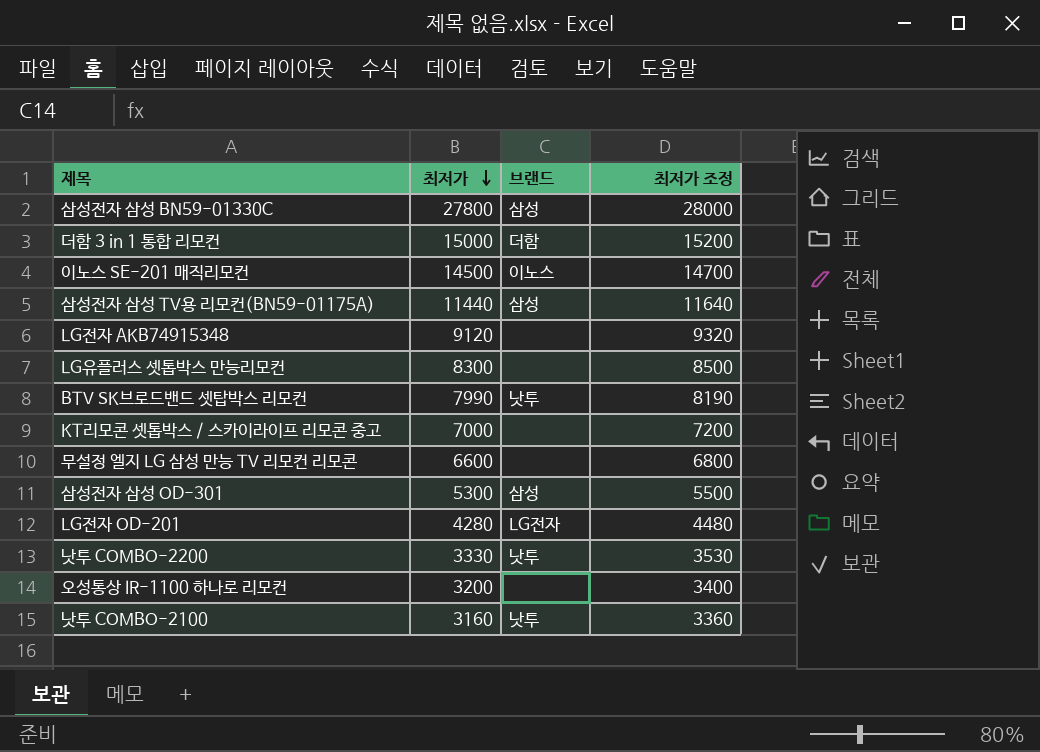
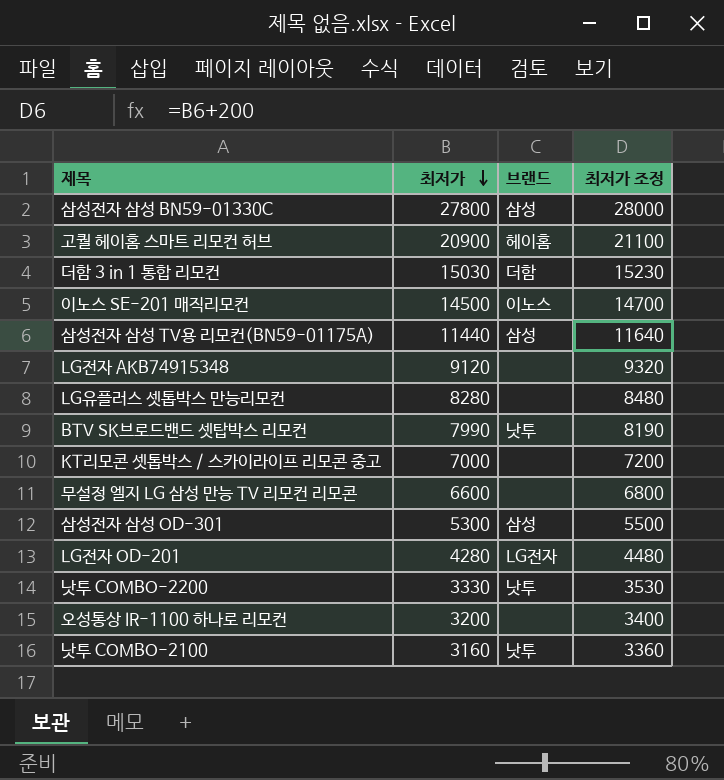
row 고퀄 헤이홈 스마트 리모컨 허브: none -> 20900 | 헤이홈 | 21100
더함 3 in 1 통합 리모컨 | 최저가: 15000 -> 15030
더함 3 in 1 통합 리모컨 | 최저가 조정: 15200 -> 15230
LG유플러스 셋톱박스 만능리모컨 | 최저가: 8300 -> 8280
LG유플러스 셋톱박스 만능리모컨 | 최저가 조정: 8500 -> 8480

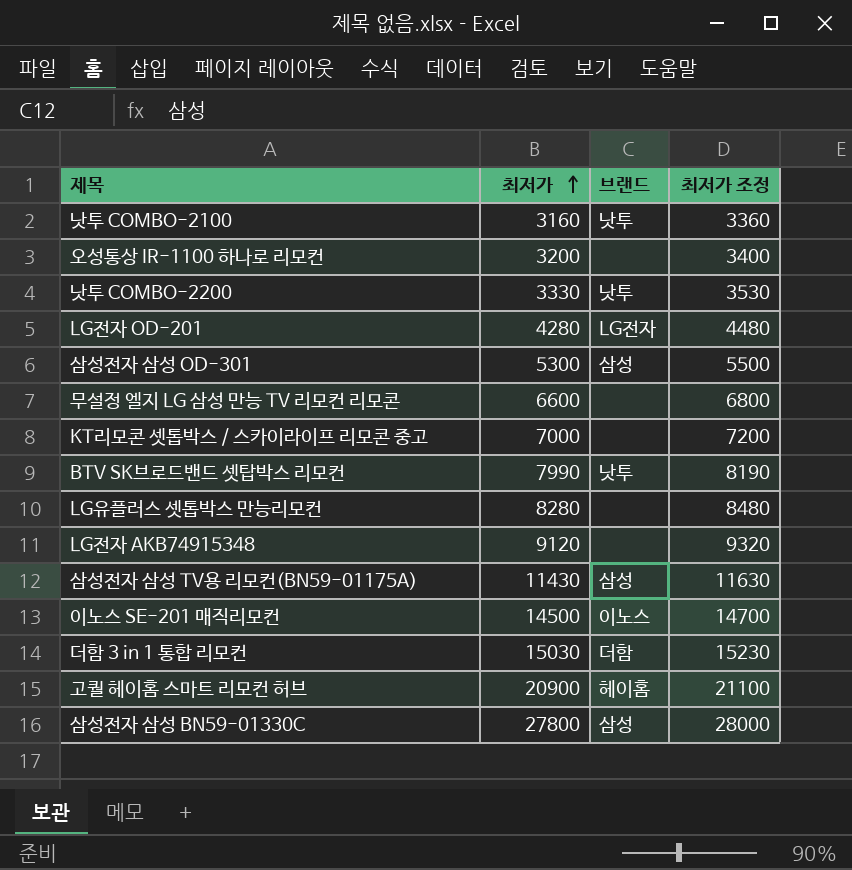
row order: 최저가 descending -> 최저가 ascending
삼성전자 삼성 TV용 리모컨(BN59-01175A) | 최저가: 11440 -> 11430
삼성전자 삼성 TV용 리모컨(BN59-01175A) | 최저가 조정: 11640 -> 11630

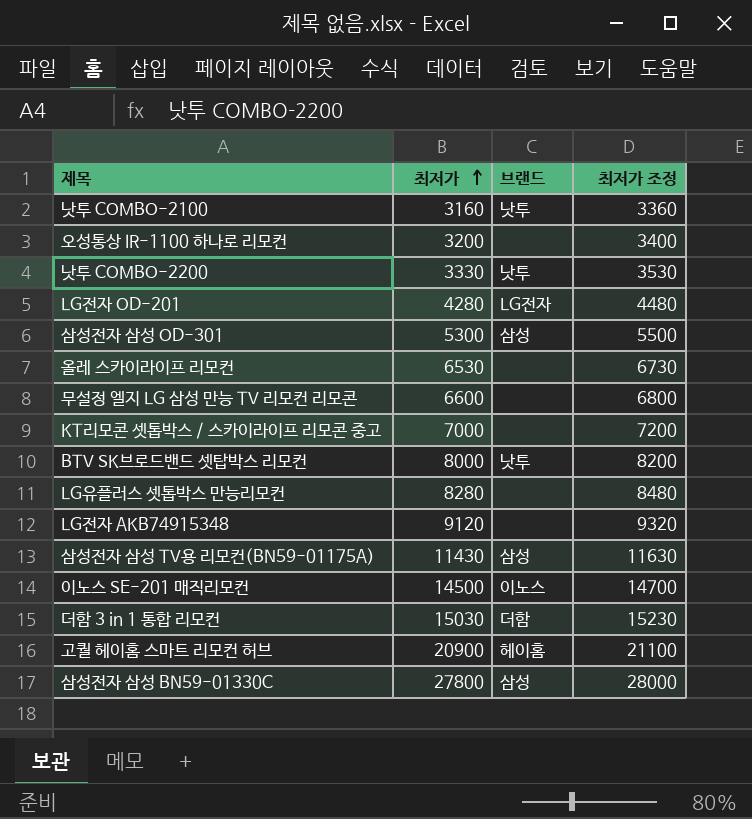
row 올레 스카이라이프 리모컨: none -> 6530 | none | 6730
BTV SK브로드밴드 셋탑박스 리모컨 | 최저가: 7990 -> 8000
BTV SK브로드밴드 셋탑박스 리모컨 | 최저가 조정: 8190 -> 8200

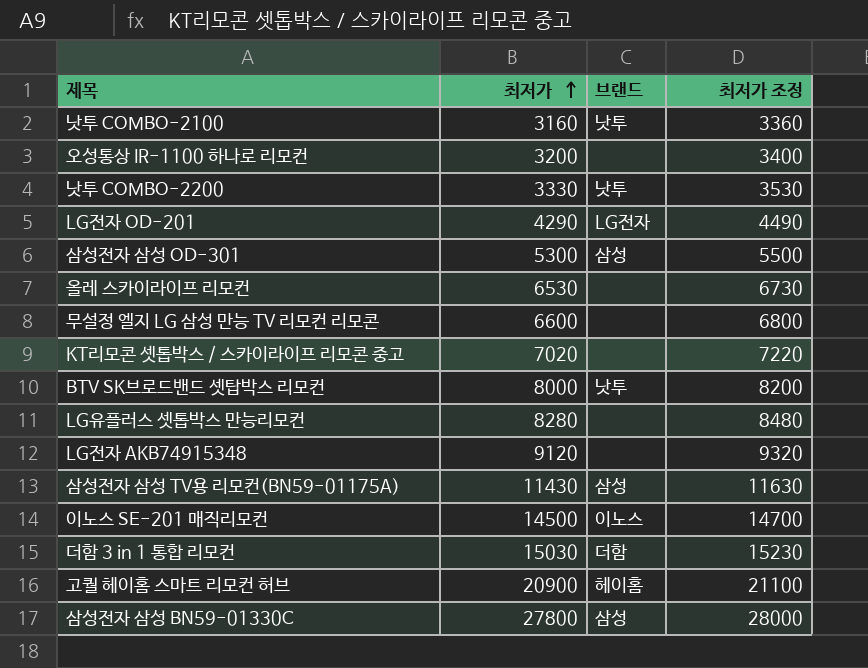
LG전자 OD-201 | 최저가: 4280 -> 4290
LG전자 OD-201 | 최저가 조정: 4480 -> 4490
KT리모콘 셋톱박스 / 스카이라이프 리모콘 중고 | 최저가: 7000 -> 7020
KT리모콘 셋톱박스 / 스카이라이프 리모콘 중고 | 최저가 조정: 7200 -> 7220

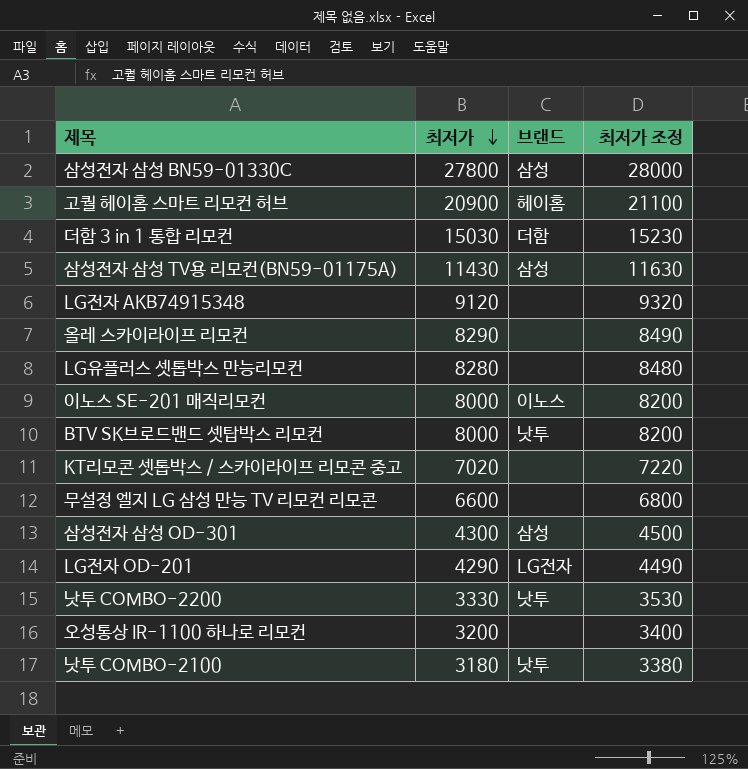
row order: 최저가 ascending -> 최저가 descending
올레 스카이라이프 리모컨 | 최저가: 6530 -> 8290
올레 스카이라이프 리모컨 | 최저가 조정: 6730 -> 8490
이노스 SE-201 매직리모컨 | 최저가: 14500 -> 8000
이노스 SE-201 매직리모컨 | 최저가 조정: 14700 -> 8200
삼성전자 삼성 OD-301 | 최저가: 5300 -> 4300
삼성전자 삼성 OD-301 | 최저가 조정: 5500 -> 4500
낫투 COMBO-2100 | 최저가: 3160 -> 3180
낫투 COMBO-2100 | 최저가 조정: 3360 -> 3380

